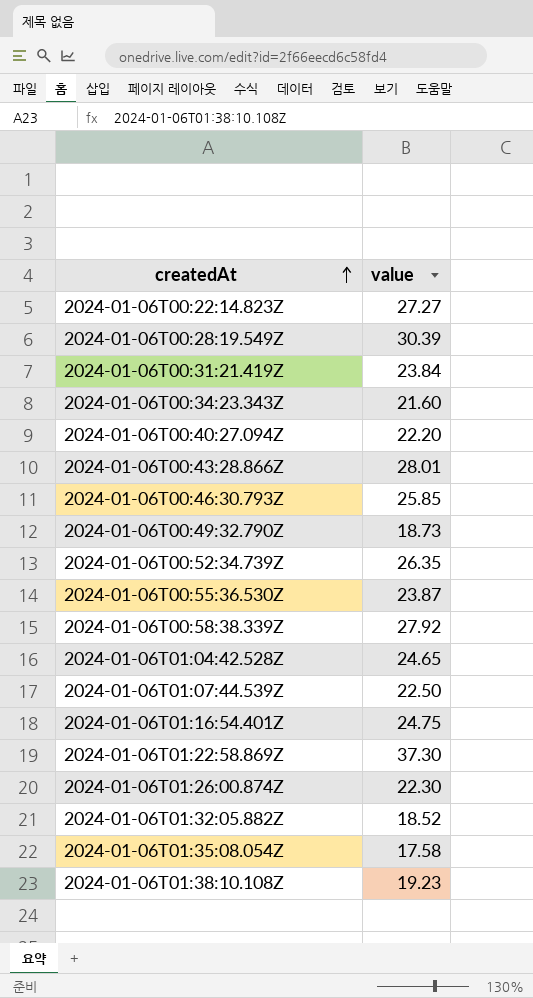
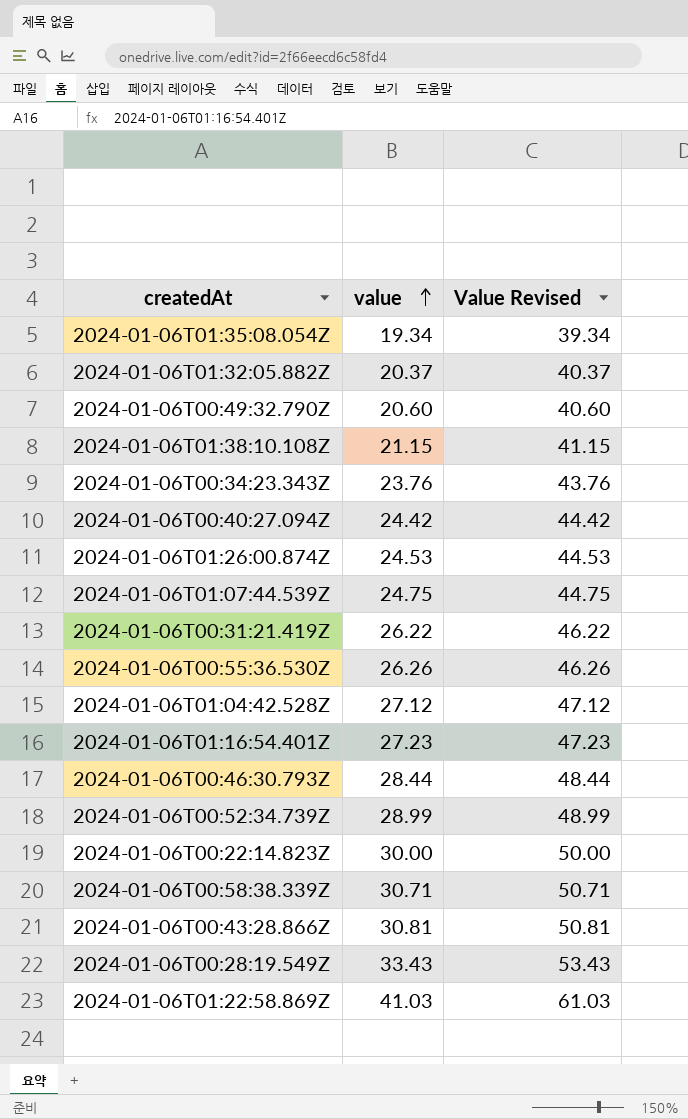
row order: createdAt ascending -> value ascending
column Value Revised | formula: none -> [value] + 20
2024-01-06T01:35:08.054Z | value: 17.58 -> 19.34
2024-01-06T01:32:05.882Z | value: 18.52 -> 20.37
2024-01-06T00:49:32.790Z | value: 18.73 -> 20.60
2024-01-06T01:38:10.108Z | value: 19.23 -> 21.15
2024-01-06T00:34:23.343Z | value: 21.60 -> 23.76
2024-01-06T00:40:27.094Z | value: 22.20 -> 24.42
2024-01-06T01:26:00.874Z | value: 22.30 -> 24.53
2024-01-06T01:07:44.539Z | value: 22.50 -> 24.75
2024-01-06T00:31:21.419Z | value: 23.84 -> 26.22
2024-01-06T00:55:36.530Z | value: 23.87 -> 26.26
2024-01-06T01:04:42.528Z | value: 24.65 -> 27.12
2024-01-06T01:16:54.401Z | value: 24.75 -> 27.23
2024-01-06T00:46:30.793Z | value: 25.85 -> 28.44
2024-01-06T00:52:34.739Z | value: 26.35 -> 28.99
2024-01-06T00:22:14.823Z | value: 27.27 -> 30.00
2024-01-06T00:58:38.339Z | value: 27.92 -> 30.71
2024-01-06T00:43:28.866Z | value: 28.01 -> 30.81
2024-01-06T00:28:19.549Z | value: 30.39 -> 33.43
2024-01-06T01:22:58.869Z | value: 37.30 -> 41.03

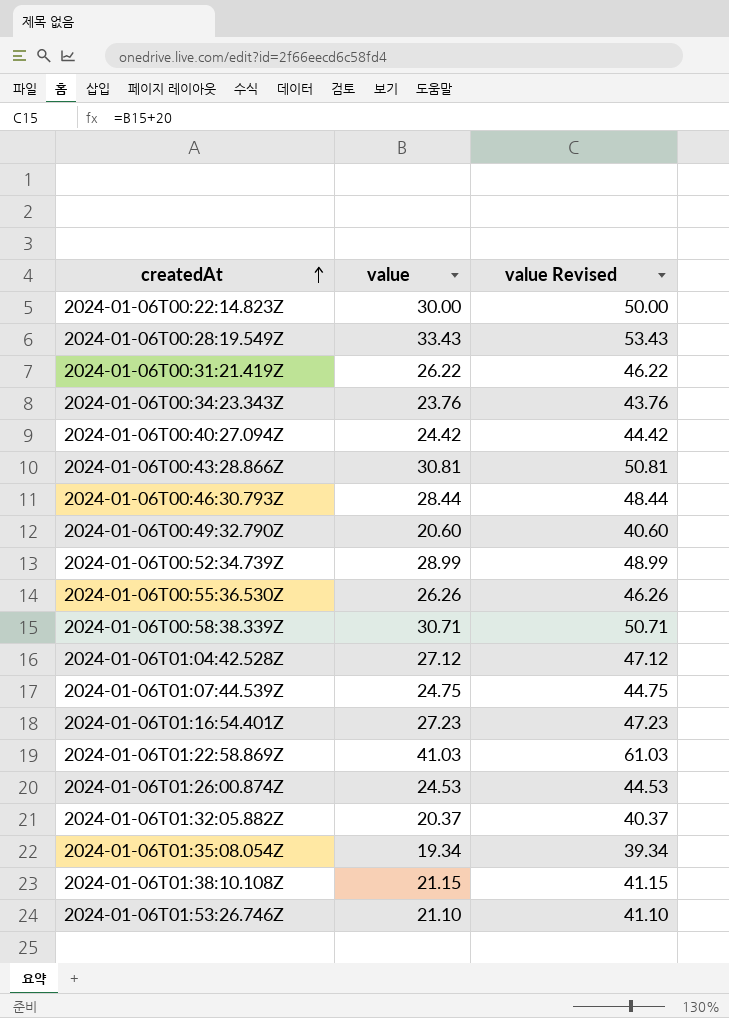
row order: value ascending -> createdAt ascending
column name: Value Revised -> value Revised
row 2024-01-06T01:53:26.746Z: none -> 21.10 | 41.10

